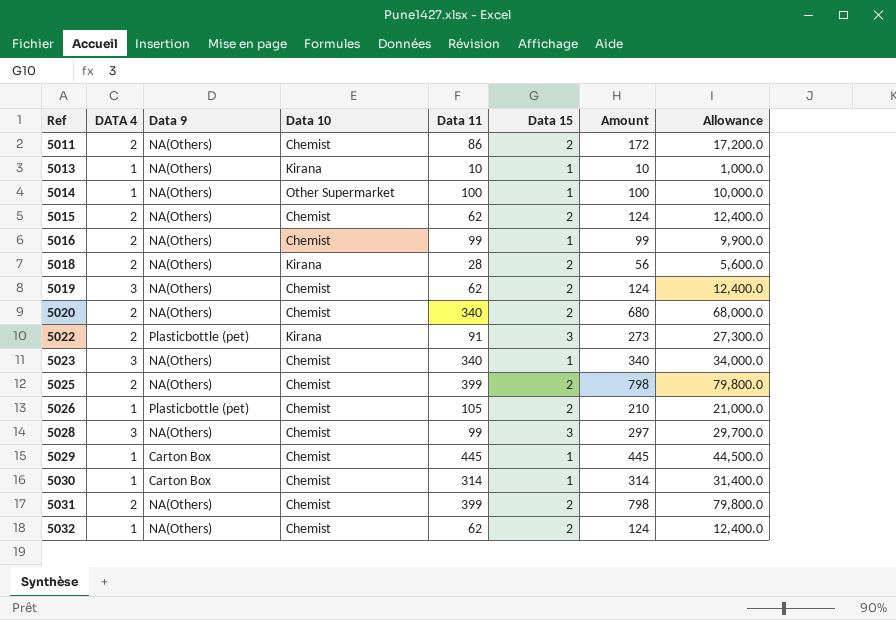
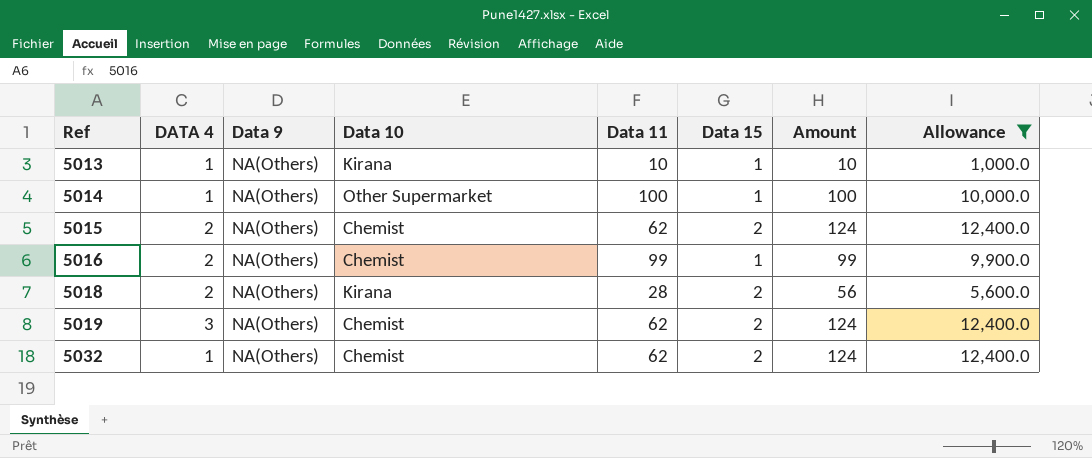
filter: none -> Allowance <= 12,400.0

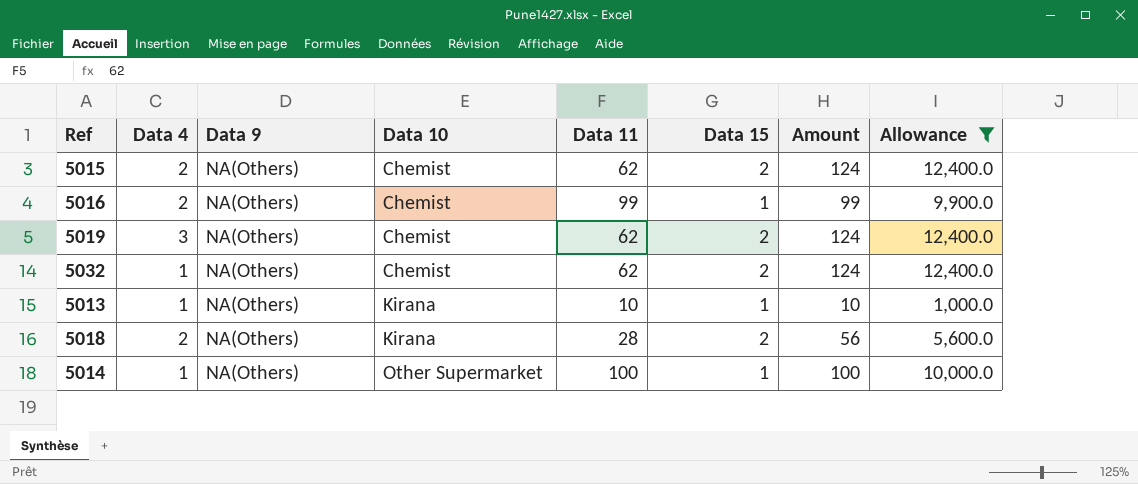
row order: Ref ascending -> Data 10 ascending
column name: DATA 4 -> Data 4

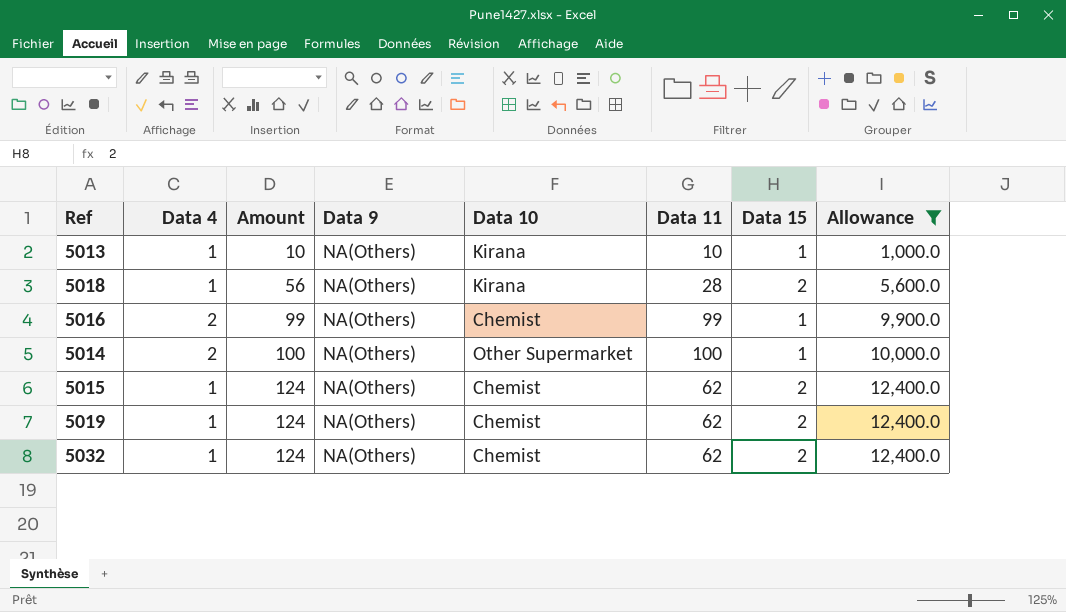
row order: Data 10 ascending -> Amount ascending
column Amount | position: 7 -> 3
5018 | Data 4: 2 -> 1
5014 | Data 4: 1 -> 2
5015 | Data 4: 2 -> 1
5019 | Data 4: 3 -> 1

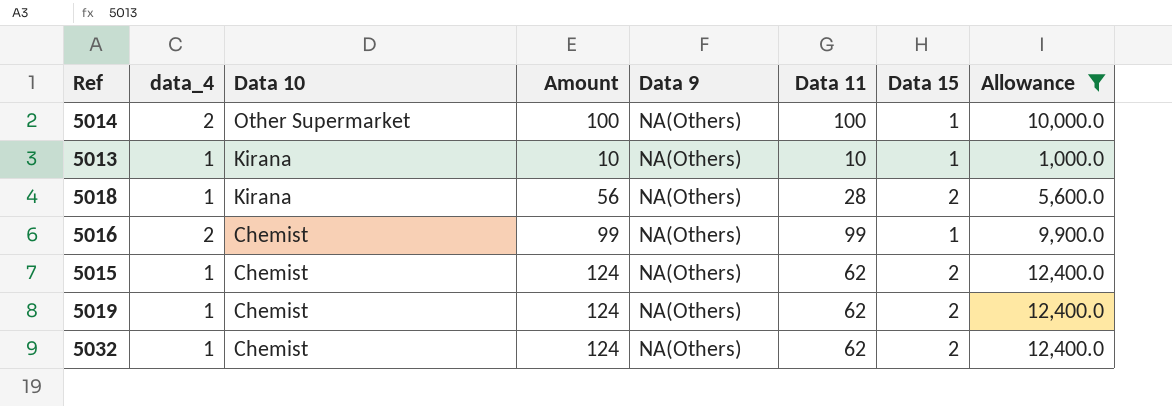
row order: Amount ascending -> Data 10 descending
column name: Data 4 -> data_4
column Data 10 | position: 5 -> 3

